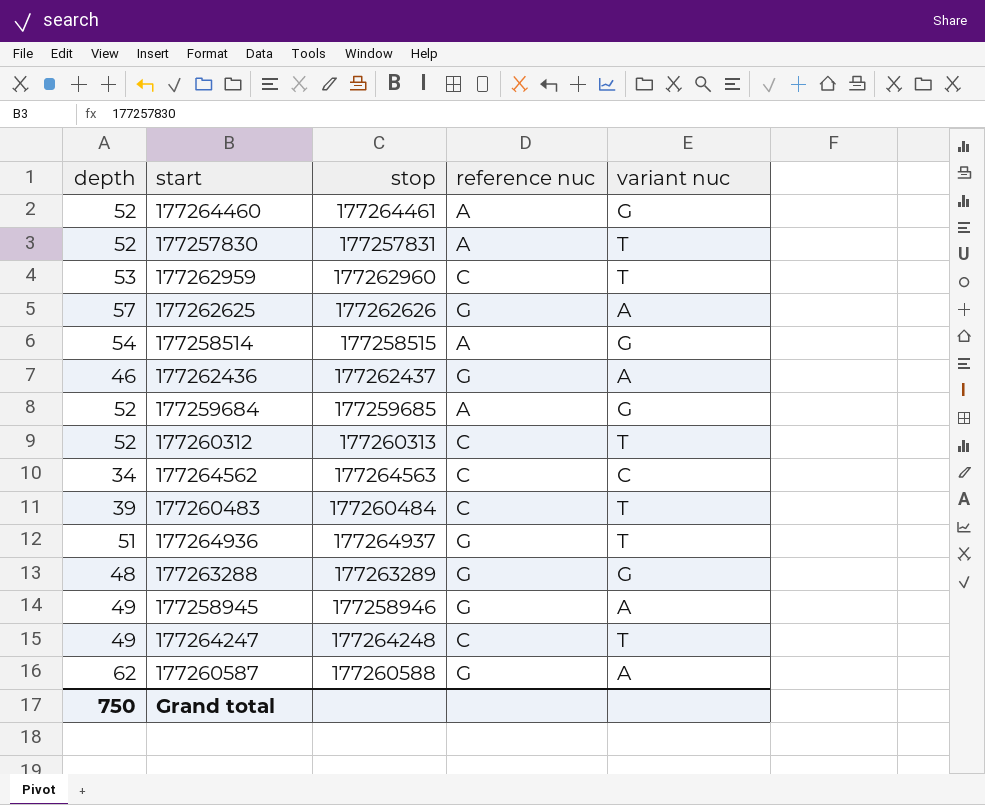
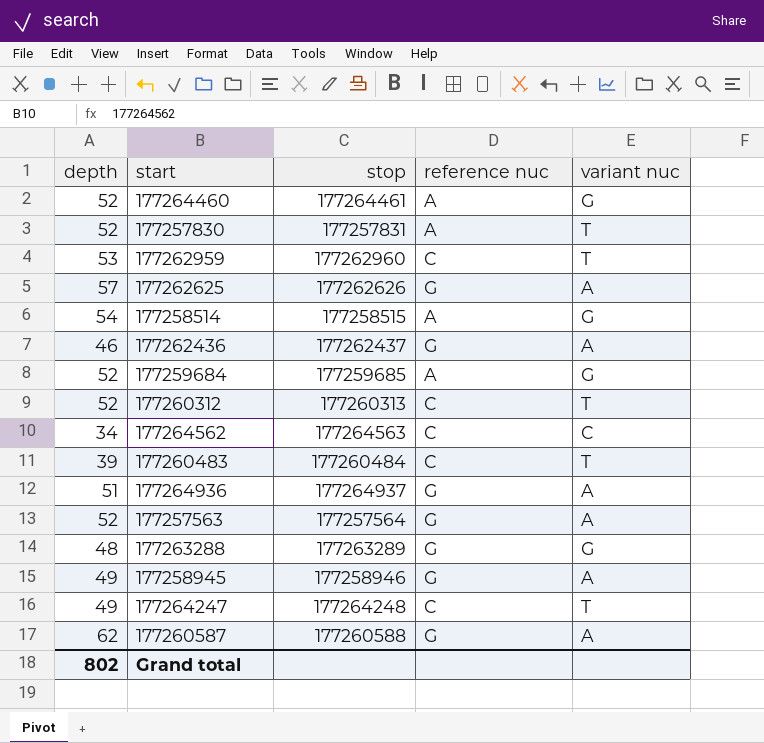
177264936 | variant nuc: T -> A
row 177257563: none -> 52 | 177257564 | G | A
Grand total | depth: 750 -> 802

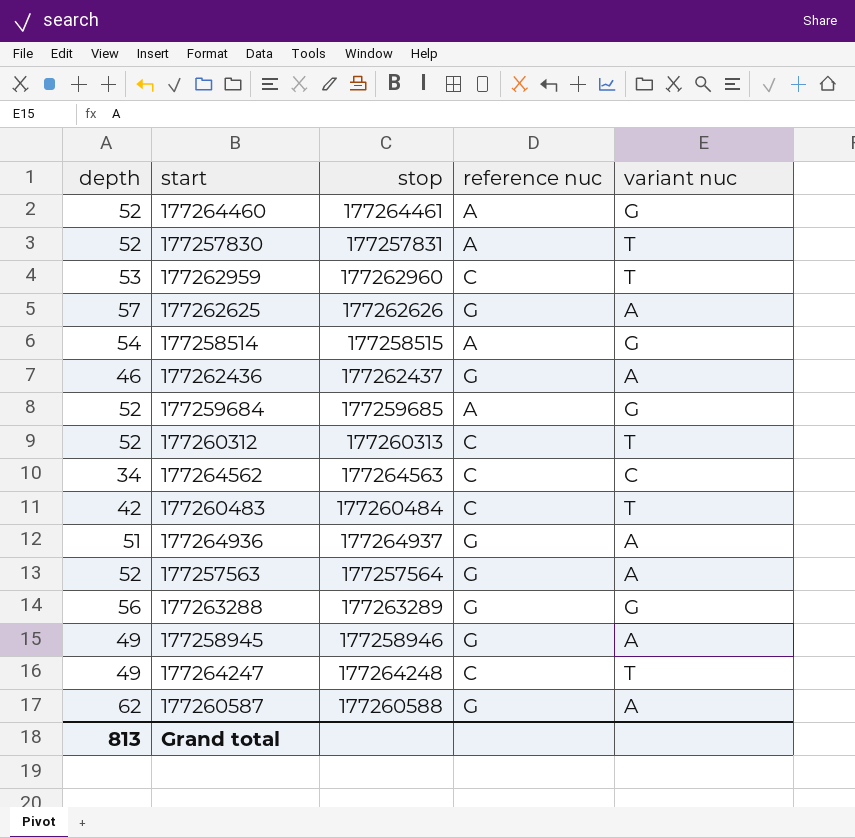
177260483 | depth: 39 -> 42
177263288 | depth: 48 -> 56
Grand total | depth: 802 -> 813

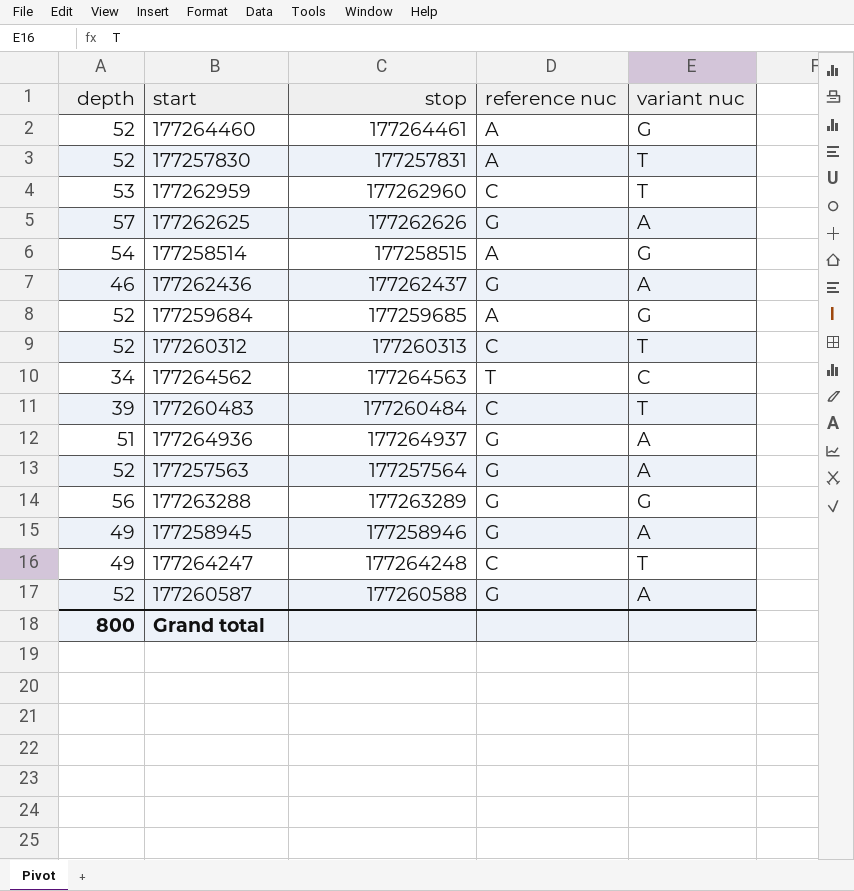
177264562 | reference nuc: C -> T
177260483 | depth: 42 -> 39
177260587 | depth: 62 -> 52
Grand total | depth: 813 -> 800

